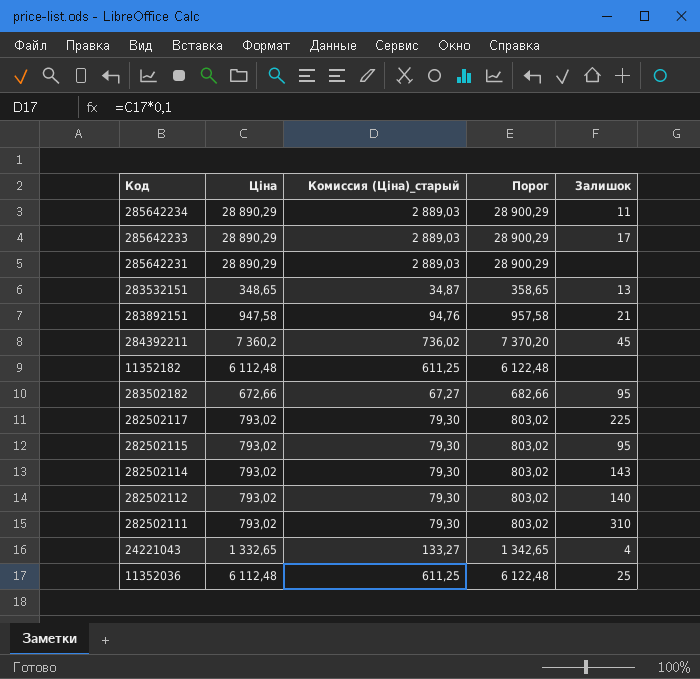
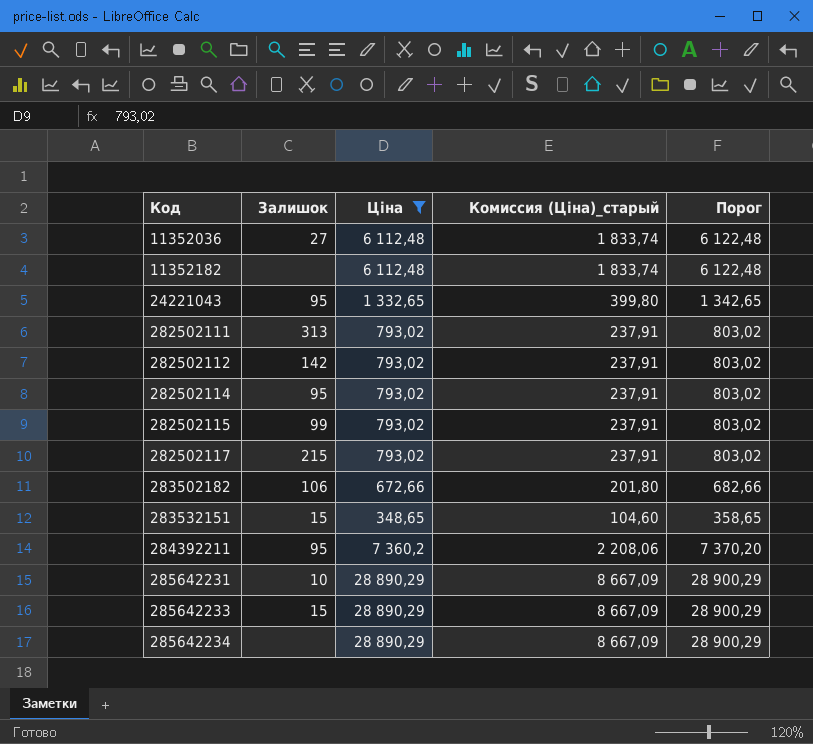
filter: none -> Ціна != 947,58
row order: none -> Код ascending
column Залишок | position: 5 -> 2
column Комиссия (Ціна)_старый | formula: [Ціна] * 0,1 -> [Ціна] * 0,3
11352036 | Залишок: 25 -> 27
24221043 | Залишок: 4 -> 95
282502111 | Залишок: 310 -> 313
282502112 | Залишок: 140 -> 142
282502114 | Залишок: 143 -> 95
282502115 | Залишок: 95 -> 99
282502117 | Залишок: 225 -> 215
283502182 | Залишок: 95 -> 106
283532151 | Залишок: 13 -> 15
284392211 | Залишок: 45 -> 95
285642231 | Залишок: none -> 10
285642233 | Залишок: 17 -> 15
285642234 | Залишок: 11 -> none

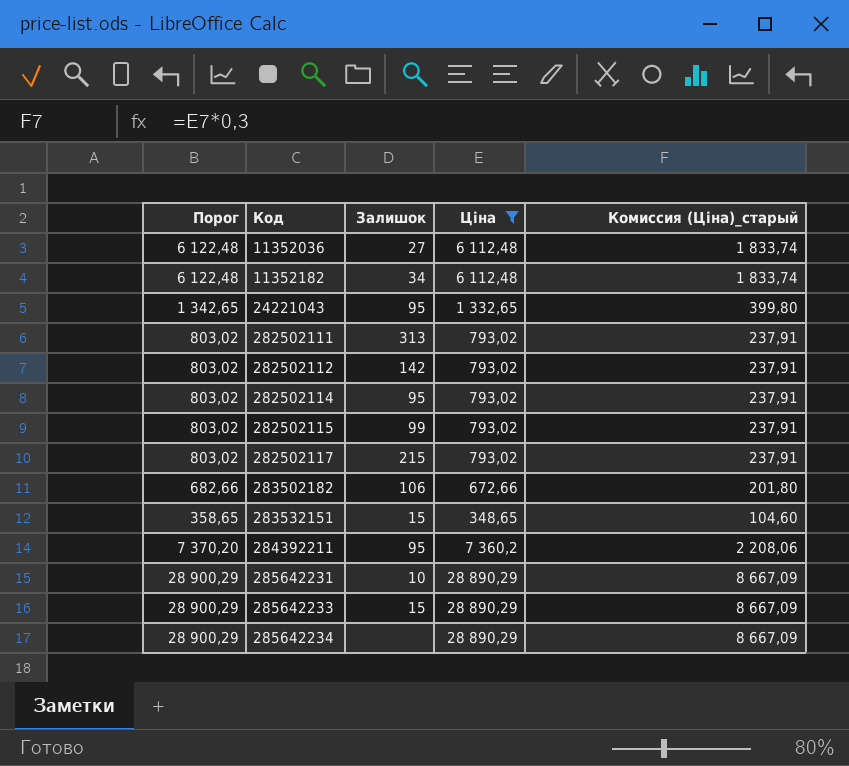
column Порог | position: 5 -> 1
11352182 | Залишок: none -> 34

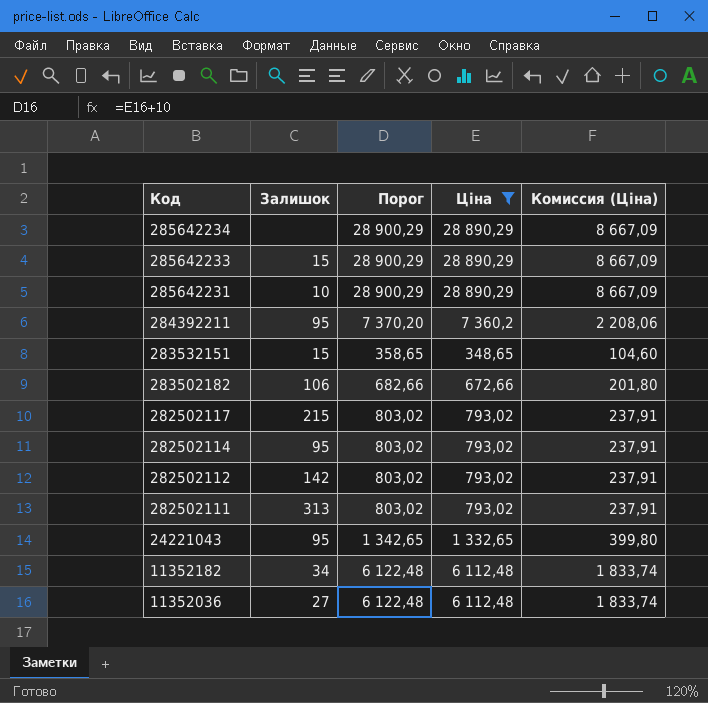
row order: Код ascending -> Код descending
column Порог | position: 1 -> 3
column name: Комиссия (Ціна)_старый -> Комиссия (Ціна)
row 282502115: 803,02 | 99 | 793,02 | 237,91 -> none

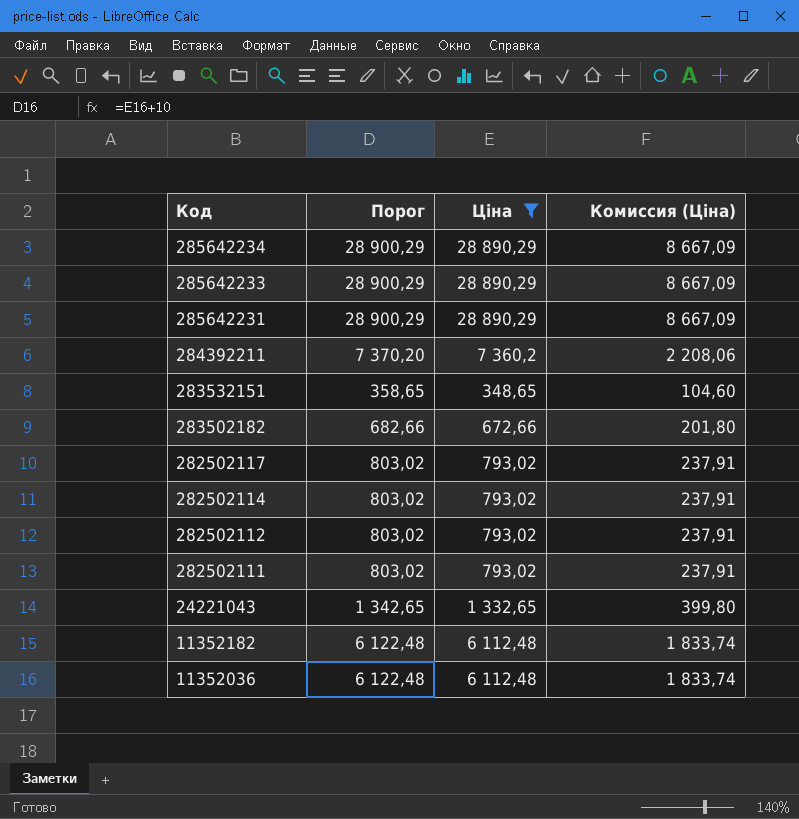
column Залишок | position: 2 -> none

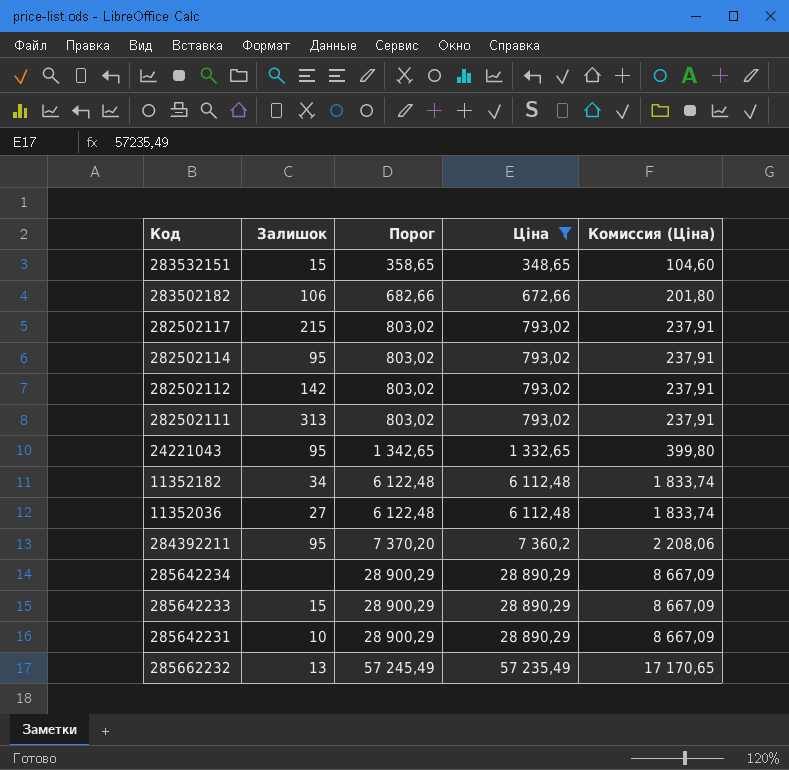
row order: Код descending -> Порог ascending
column Залишок | position: none -> 2
row 285662232: none -> 13 | 57 245,49 | 57 235,49 | 17 170,65

